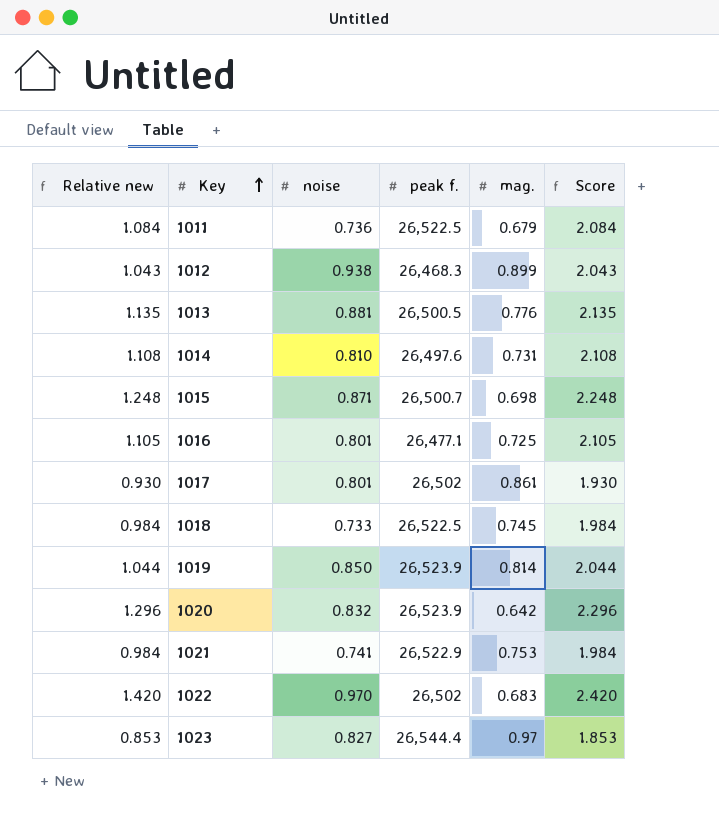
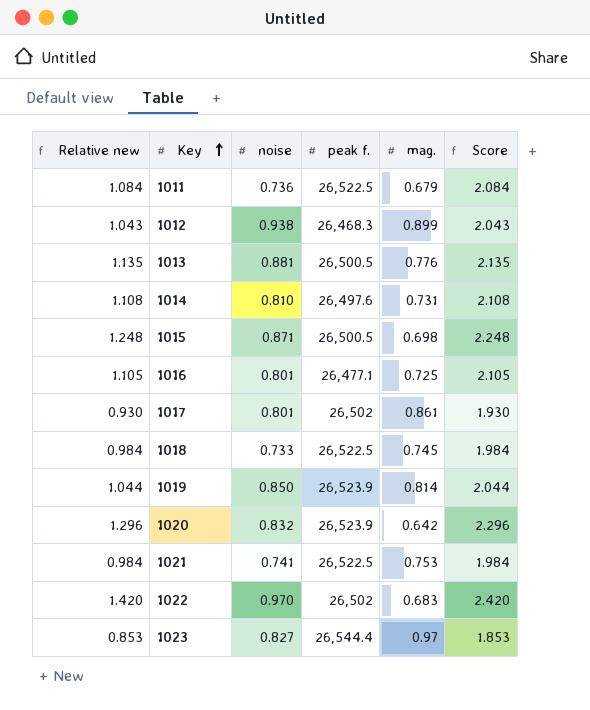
1015 | peak f.: 26,500.7 -> 26,500.5
1021 | peak f.: 26,522.9 -> 26,522.5

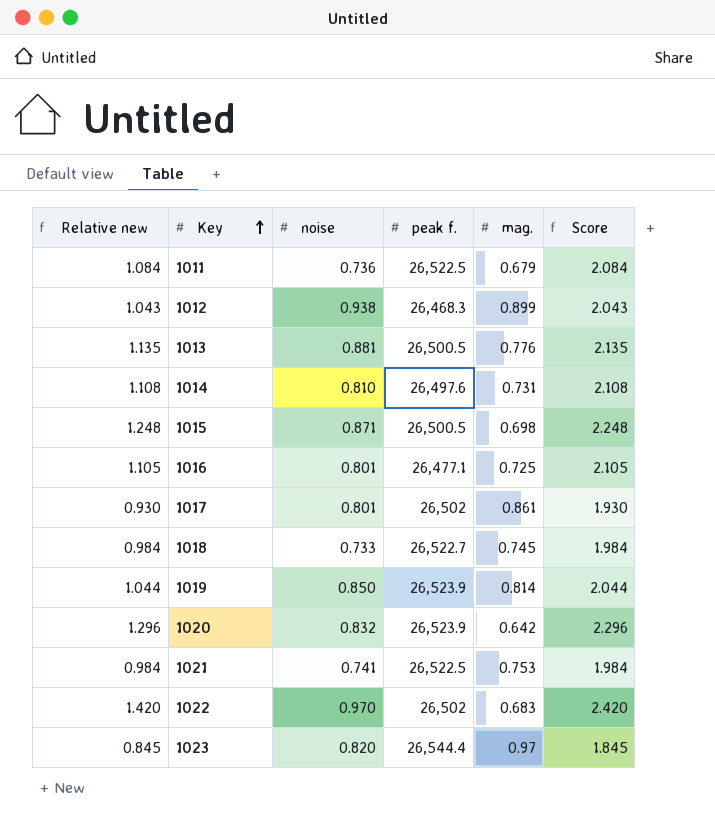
1018 | peak f.: 26,522.5 -> 26,522.7
1023 | Relative new: 0.853 -> 0.845
1023 | noise: 0.827 -> 0.820
1023 | Score: 1.853 -> 1.845

